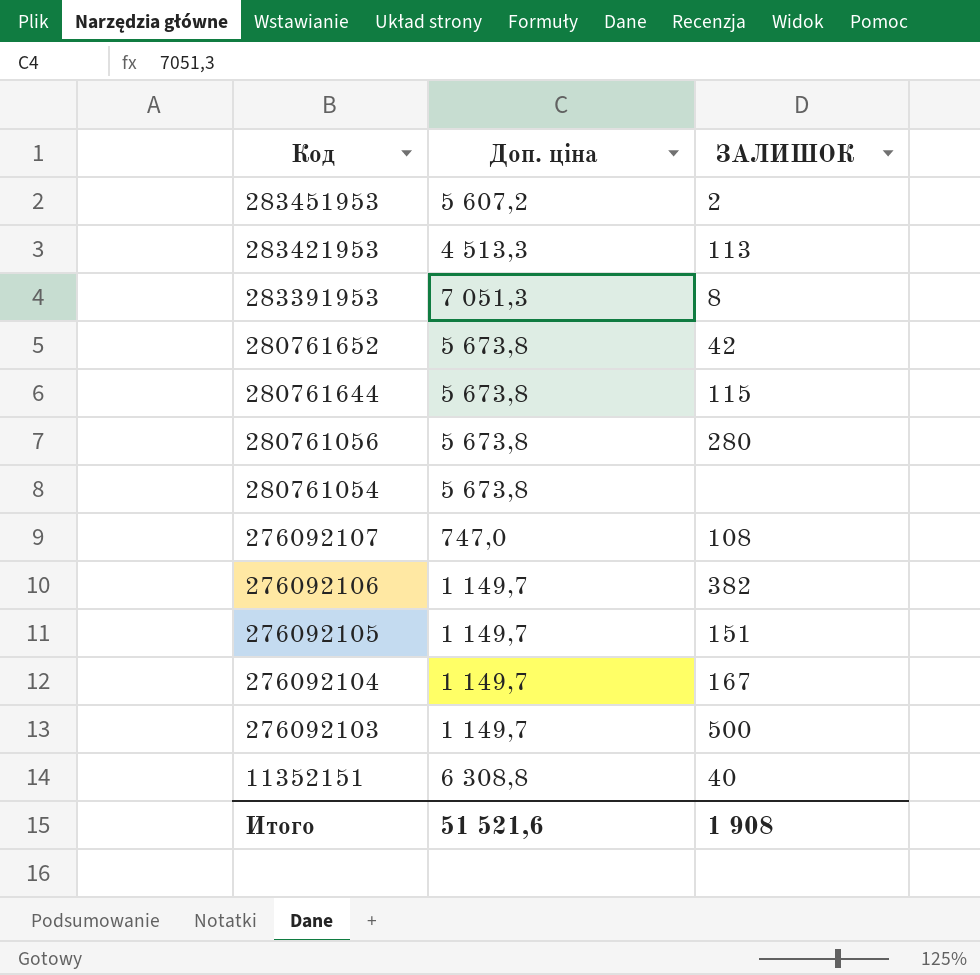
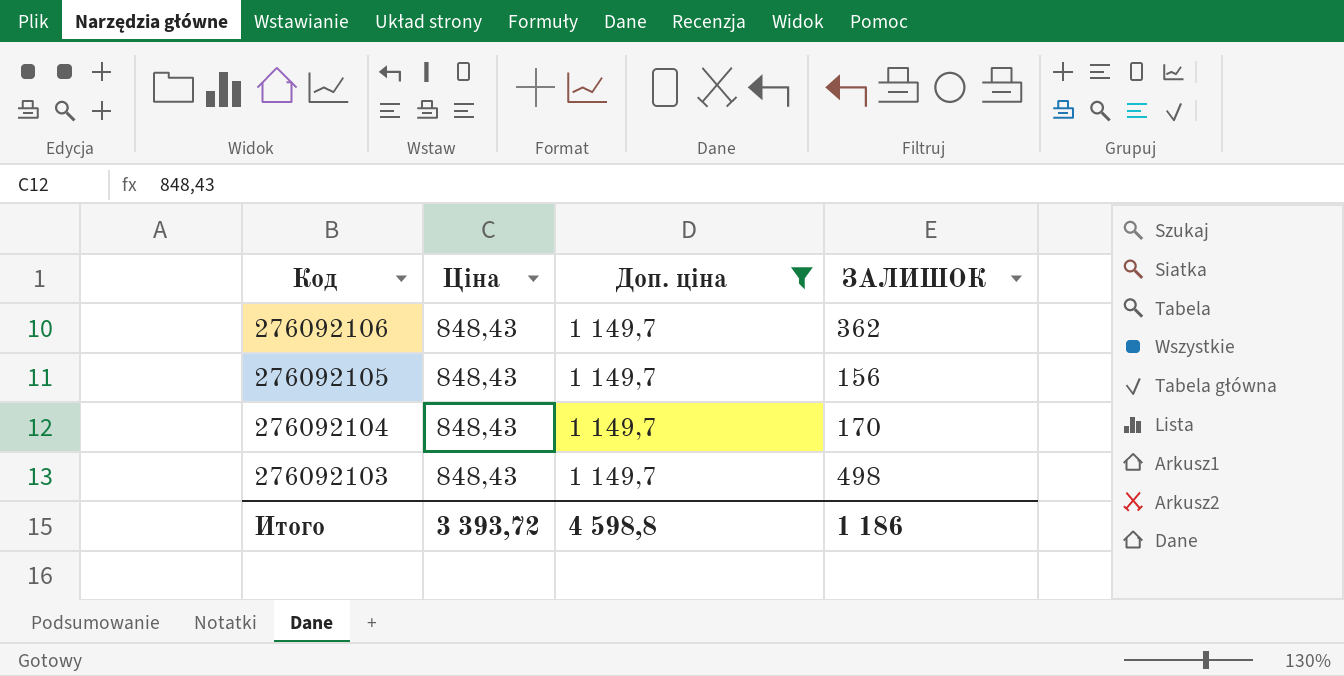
filter: none -> Доп. ціна = 1 149,7
column Ціна | position: none -> 2
276092106 | ЗАЛИШОК: 382 -> 362
276092105 | ЗАЛИШОК: 151 -> 156
276092104 | ЗАЛИШОК: 167 -> 170
276092103 | ЗАЛИШОК: 500 -> 498
Итого | Доп. ціна: 51 521,6 -> 4 598,8
Итого | ЗАЛИШОК: 1 908 -> 1 186

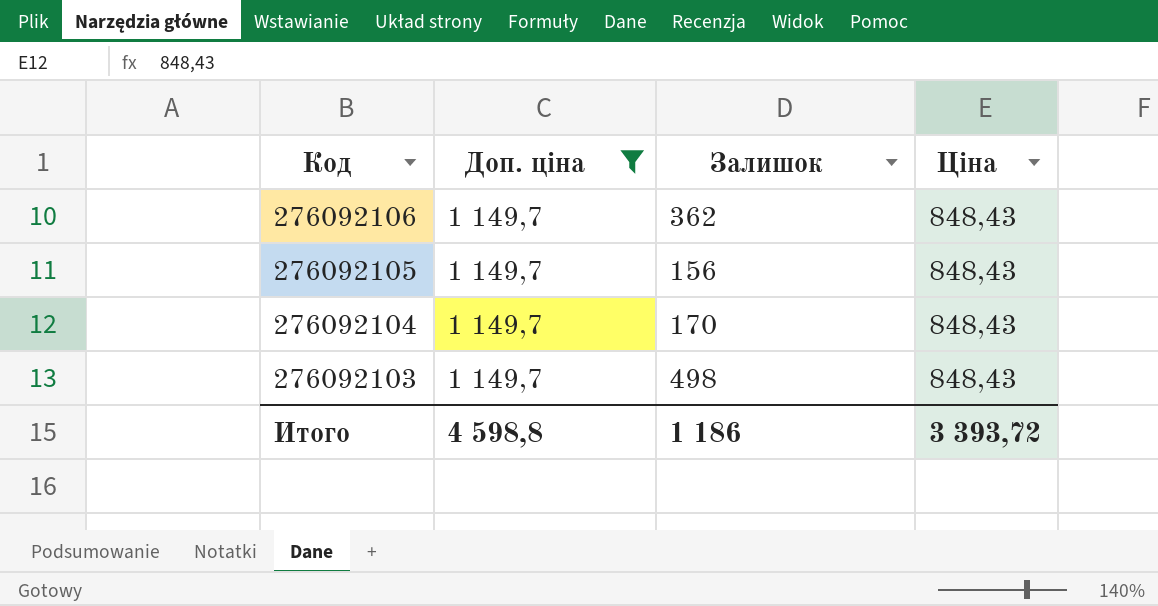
column name: ЗАЛИШОК -> Залишок
column Ціна | position: 2 -> 4

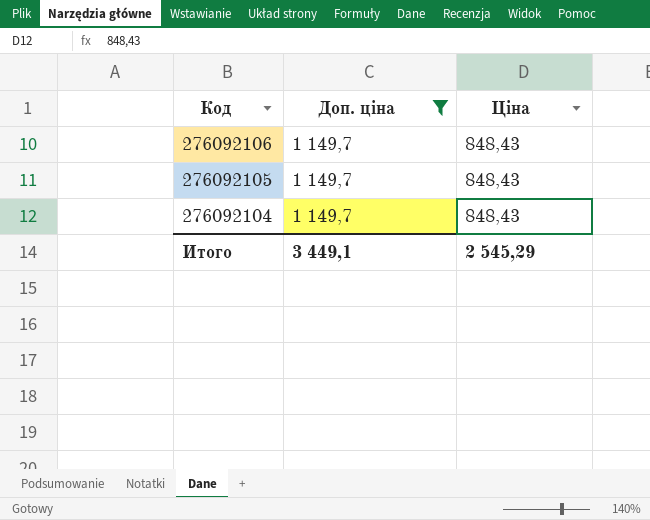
column Залишок | position: 3 -> none
row 276092103: 1 149,7 | 498 | 848,43 -> none
Итого | Доп. ціна: 4 598,8 -> 3 449,1
Итого | Ціна: 3 393,72 -> 2 545,29

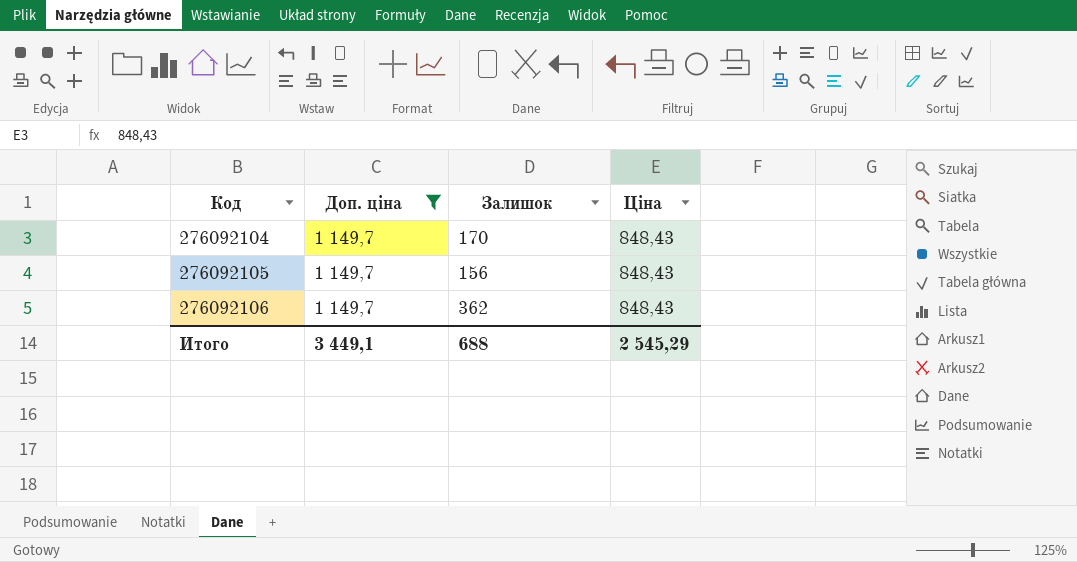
row order: Код descending -> Код ascending
column Залишок | position: none -> 3

